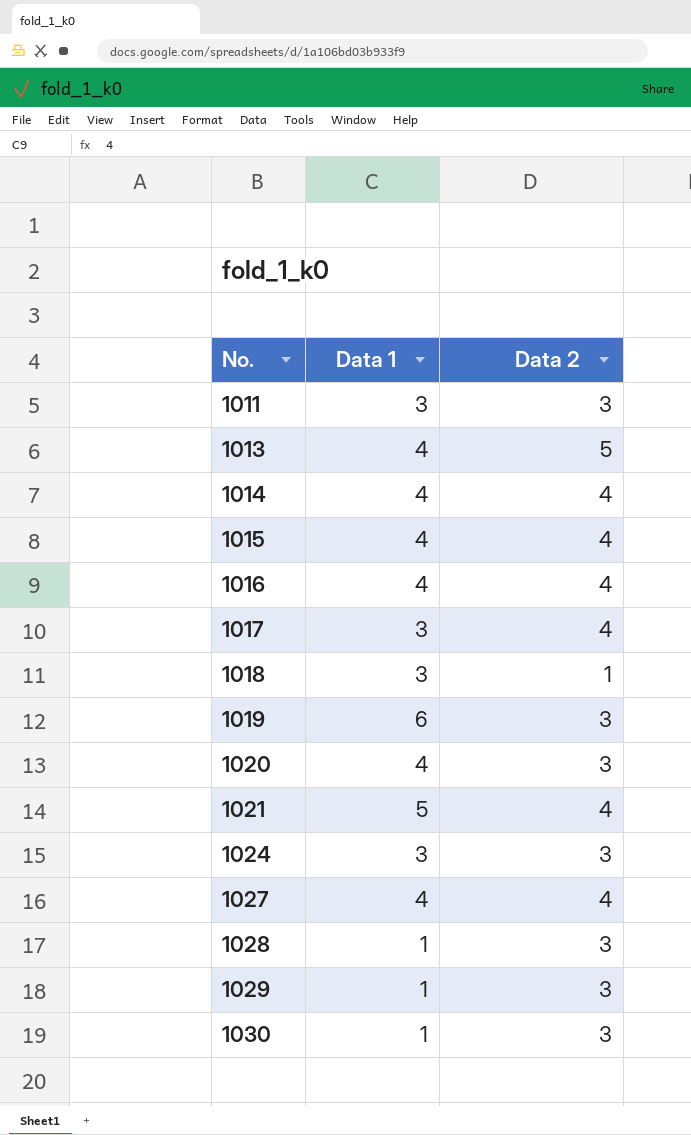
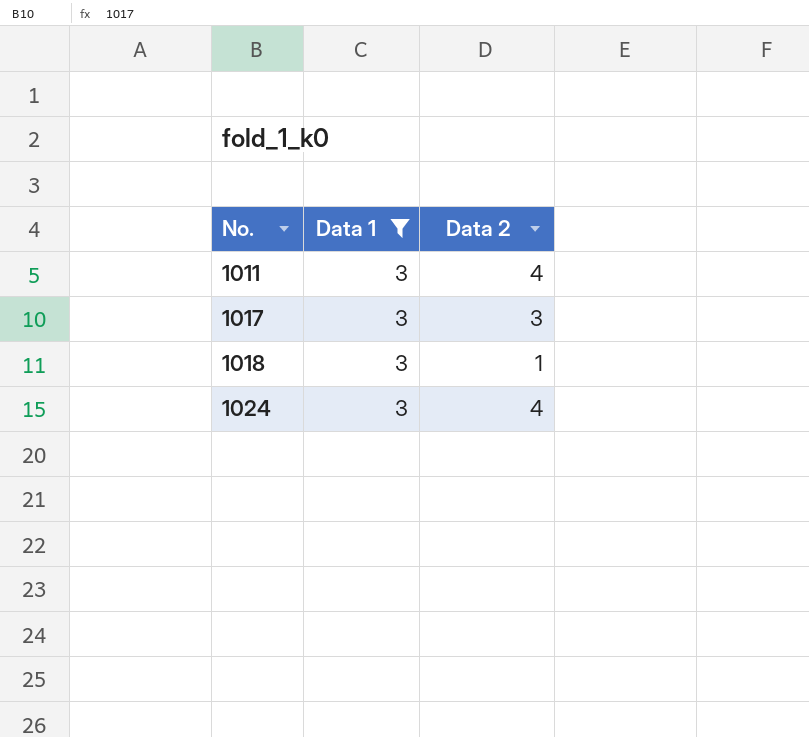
filter: none -> Data 1 = 3
1011 | Data 2: 3 -> 4
1017 | Data 2: 4 -> 3
1024 | Data 2: 3 -> 4

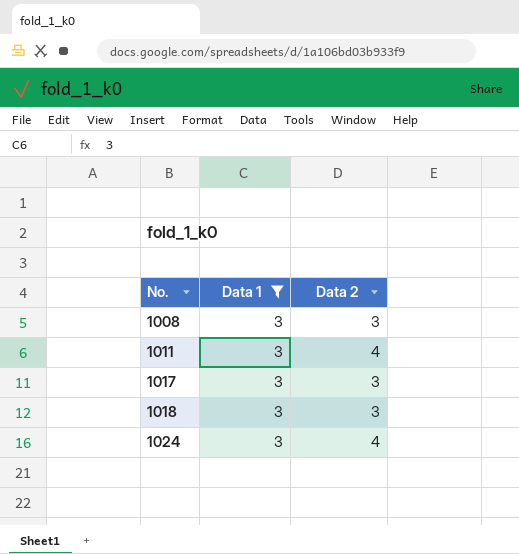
row 1008: none -> 3 | 3
1018 | Data 2: 1 -> 3

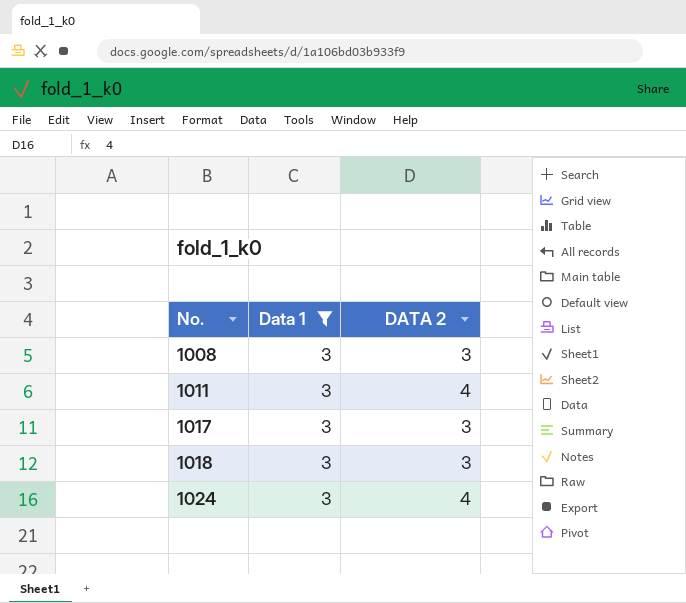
column name: Data 2 -> DATA 2

